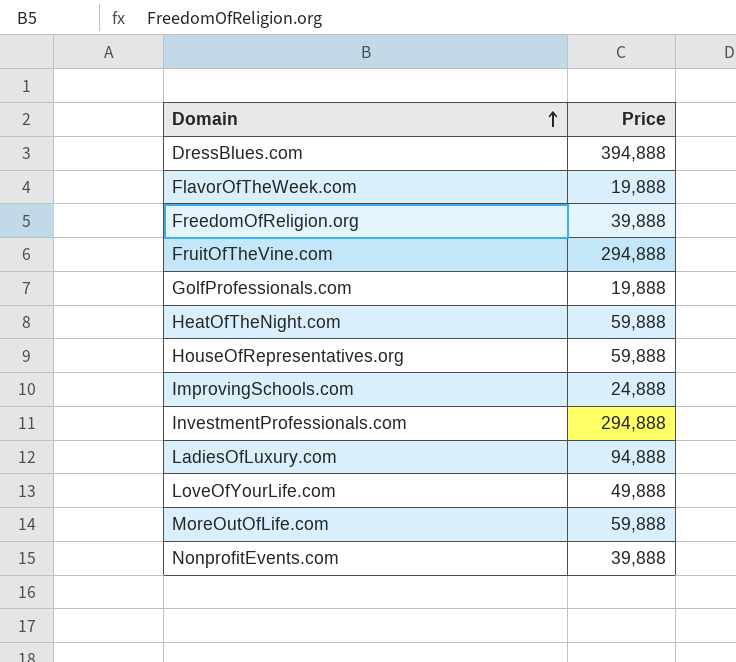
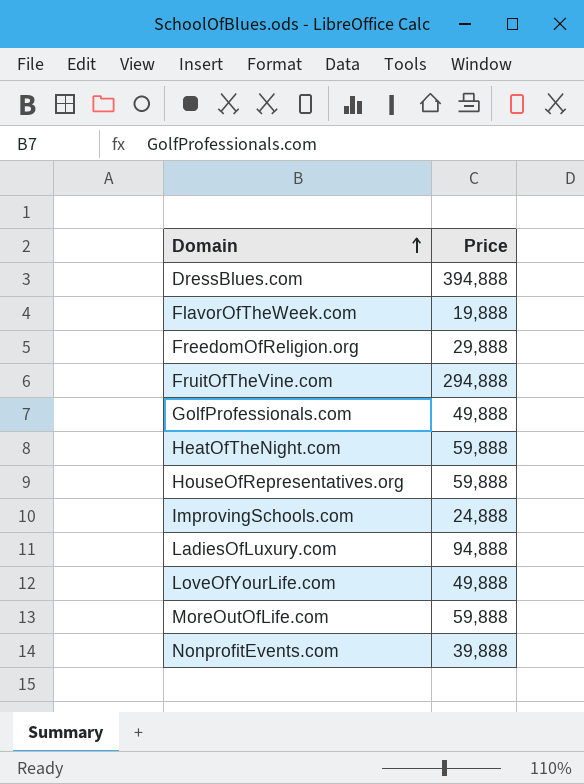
row InvestmentProfessionals.com: 294,888 -> none
FreedomOfReligion.org | Price: 39,888 -> 29,888
GolfProfessionals.com | Price: 19,888 -> 49,888

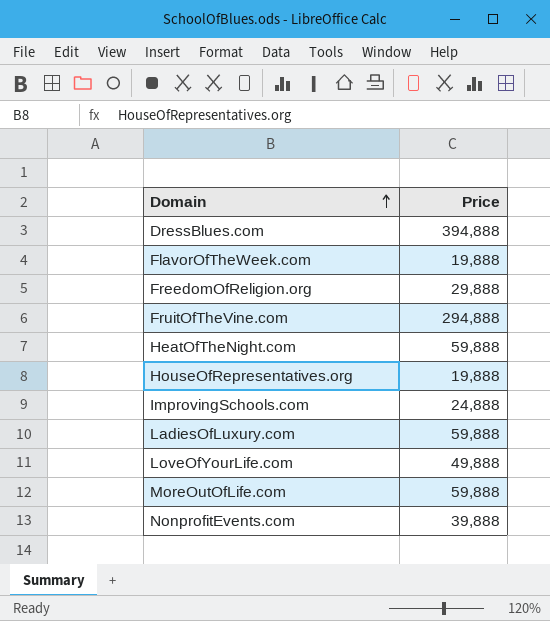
row GolfProfessionals.com: 49,888 -> none
HouseOfRepresentatives.org | Price: 59,888 -> 19,888
LadiesOfLuxury.com | Price: 94,888 -> 59,888

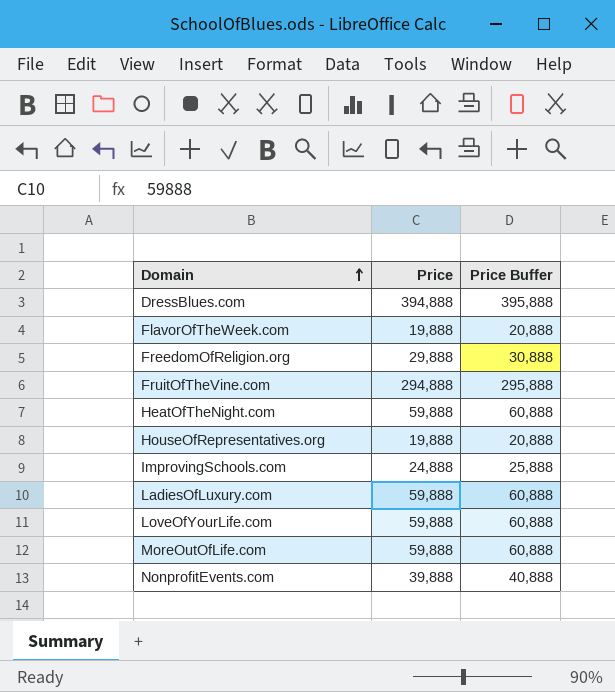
column Price Buffer | formula: none -> [Price] + 1000
LoveOfYourLife.com | Price: 49,888 -> 59,888

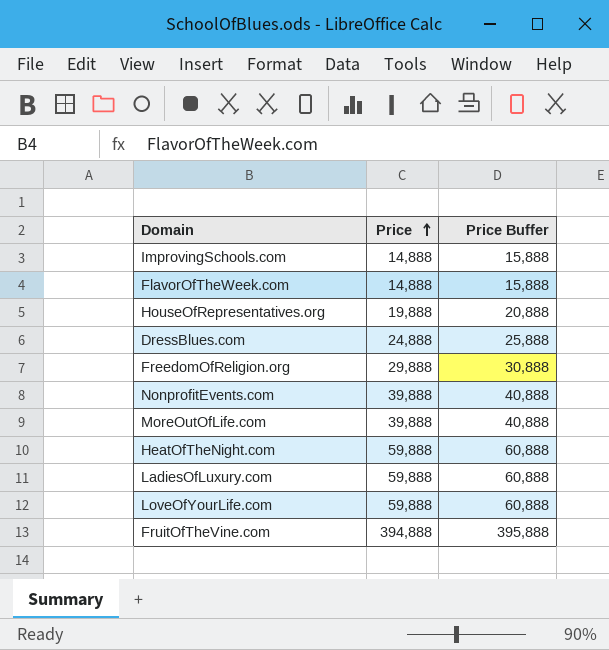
row order: Domain ascending -> Price ascending
ImprovingSchools.com | Price: 24,888 -> 14,888
ImprovingSchools.com | Price Buffer: 25,888 -> 15,888
FlavorOfTheWeek.com | Price: 19,888 -> 14,888
FlavorOfTheWeek.com | Price Buffer: 20,888 -> 15,888
DressBlues.com | Price: 394,888 -> 24,888
DressBlues.com | Price Buffer: 395,888 -> 25,888
MoreOutOfLife.com | Price: 59,888 -> 39,888
MoreOutOfLife.com | Price Buffer: 60,888 -> 40,888
FruitOfTheVine.com | Price: 294,888 -> 394,888
FruitOfTheVine.com | Price Buffer: 295,888 -> 395,888

